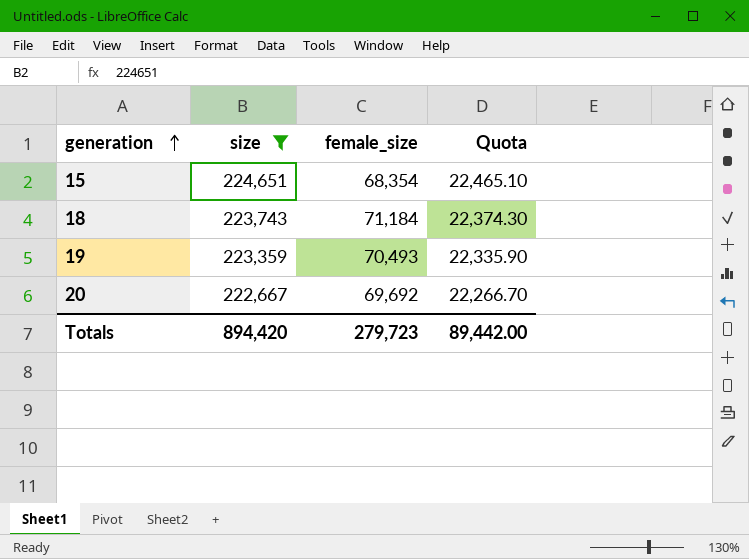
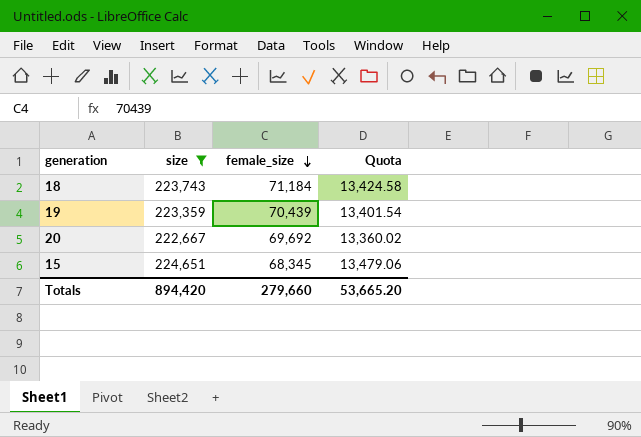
row order: generation ascending -> female_size descending
column Quota | formula: [size] * 0.1 -> [size] * 0.06
19 | female_size: 70,493 -> 70,439
15 | female_size: 68,354 -> 68,345
Totals | female_size: 279,723 -> 279,660
Totals | Quota: 89,442.00 -> 53,665.20

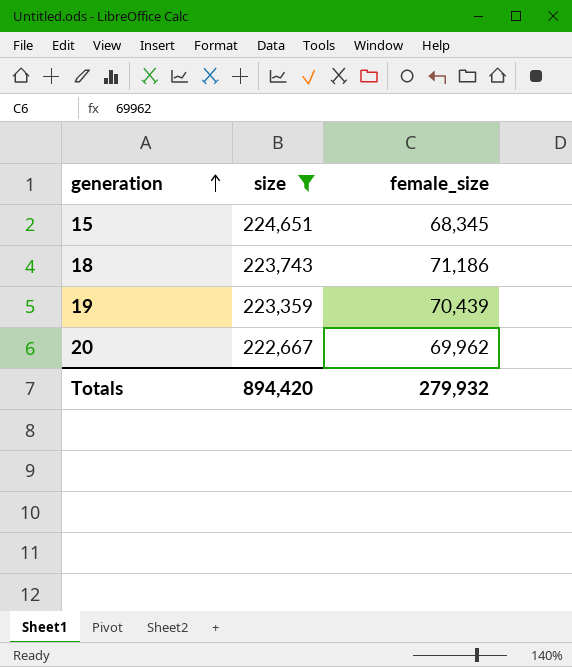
row order: female_size descending -> generation ascending
column Quota | formula: [size] * 0.06 -> none
18 | female_size: 71,184 -> 71,186
20 | female_size: 69,692 -> 69,962
Totals | female_size: 279,660 -> 279,932

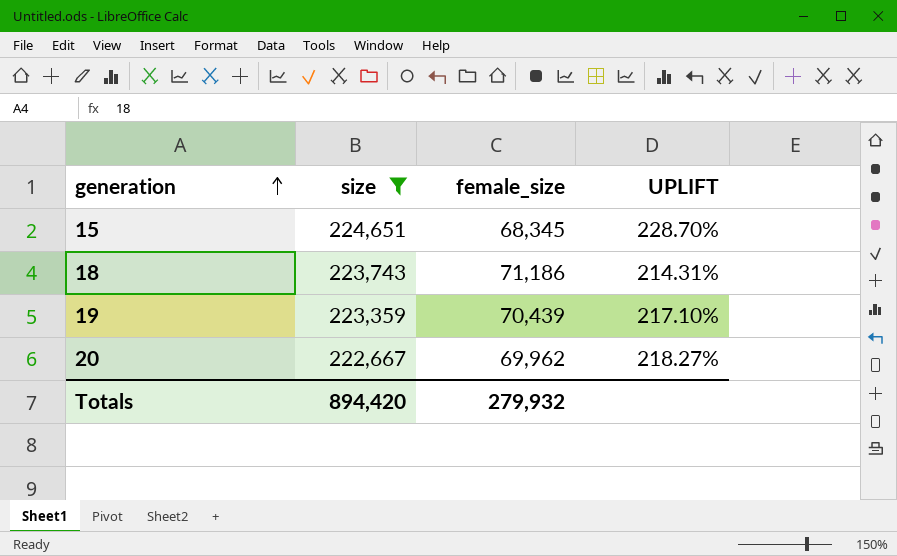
column UPLIFT | formula: none -> ([size] - [female_size]) / [female_size]

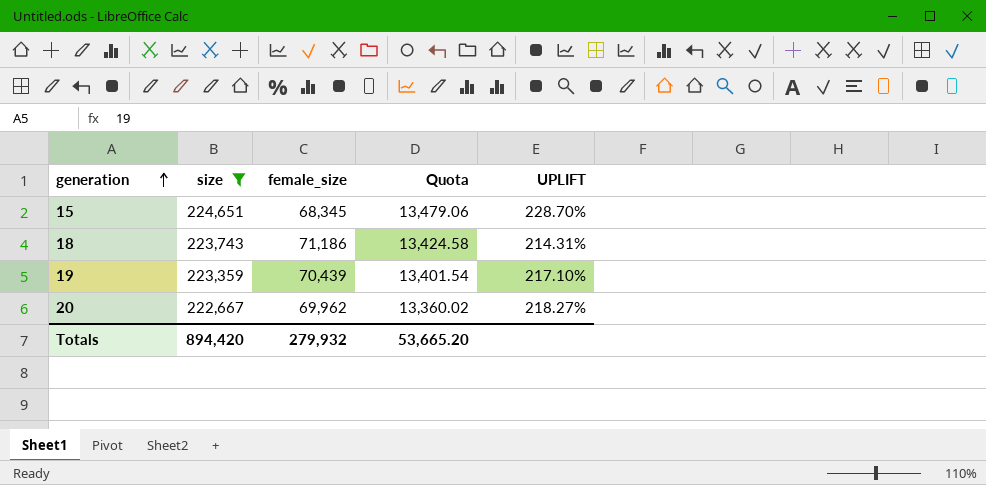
column Quota | formula: none -> [size] * 0.06

